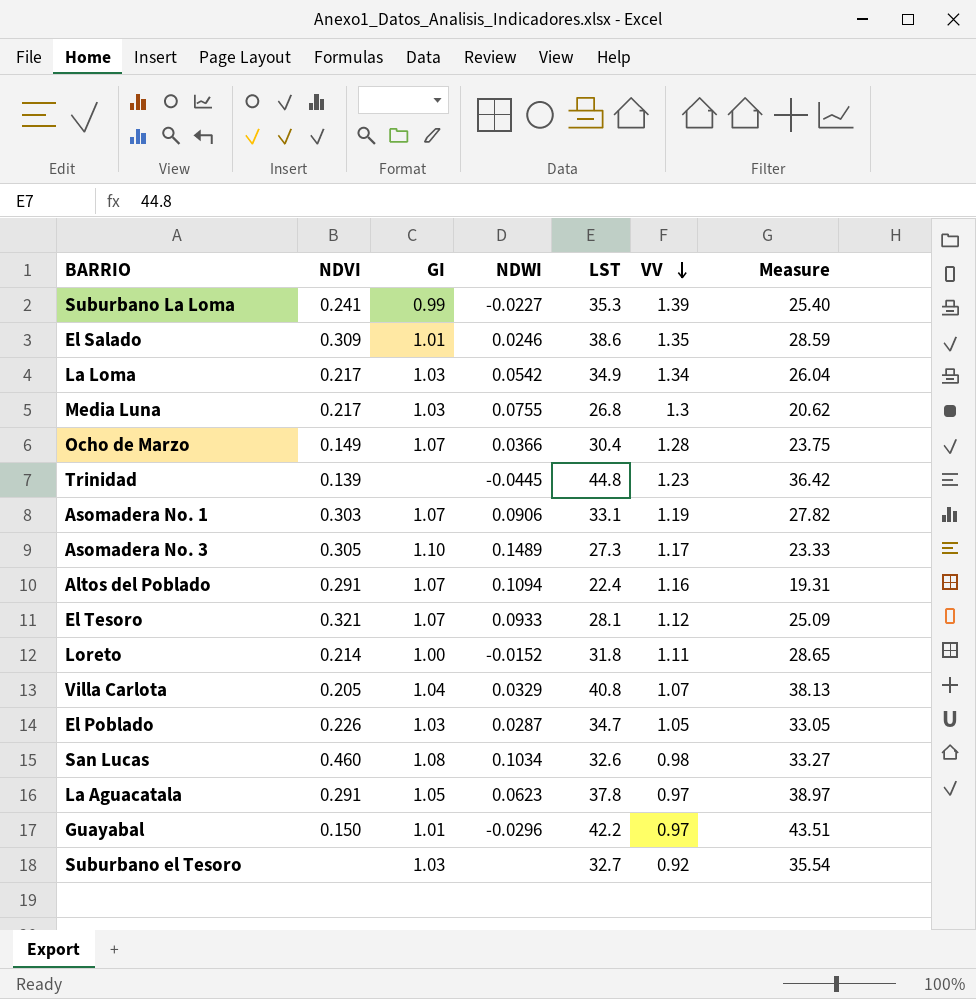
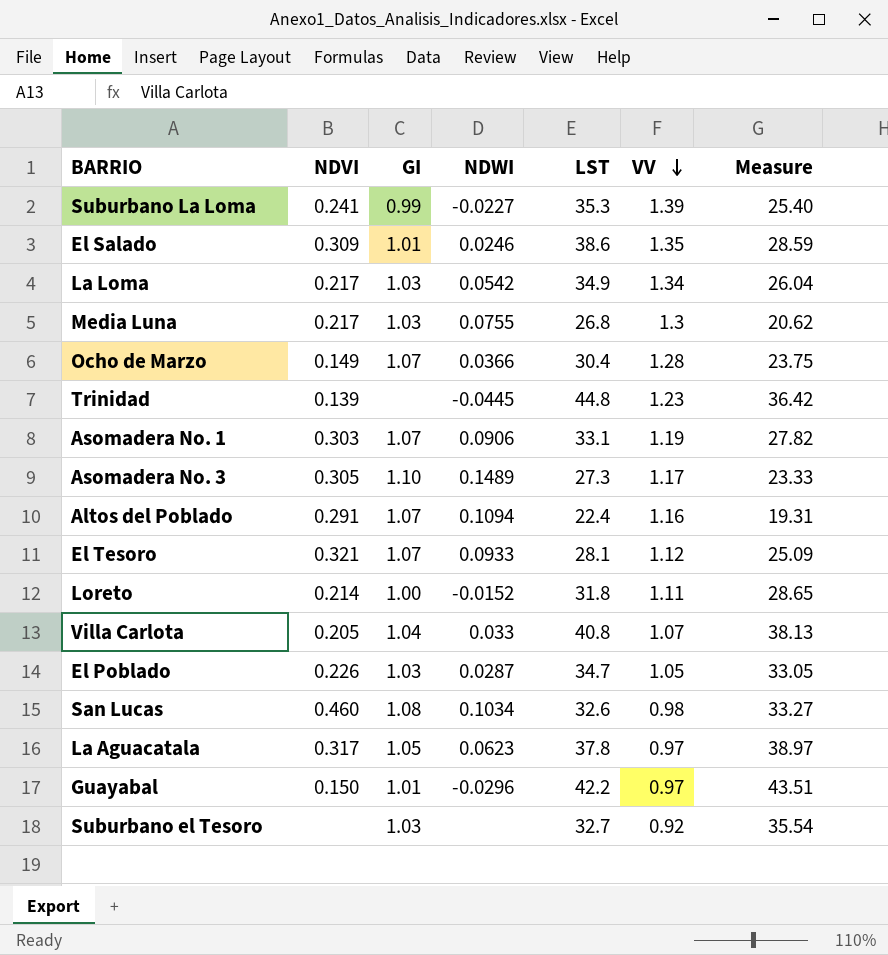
Villa Carlota | NDWI: 0.0329 -> 0.033
La Aguacatala | NDVI: 0.291 -> 0.317

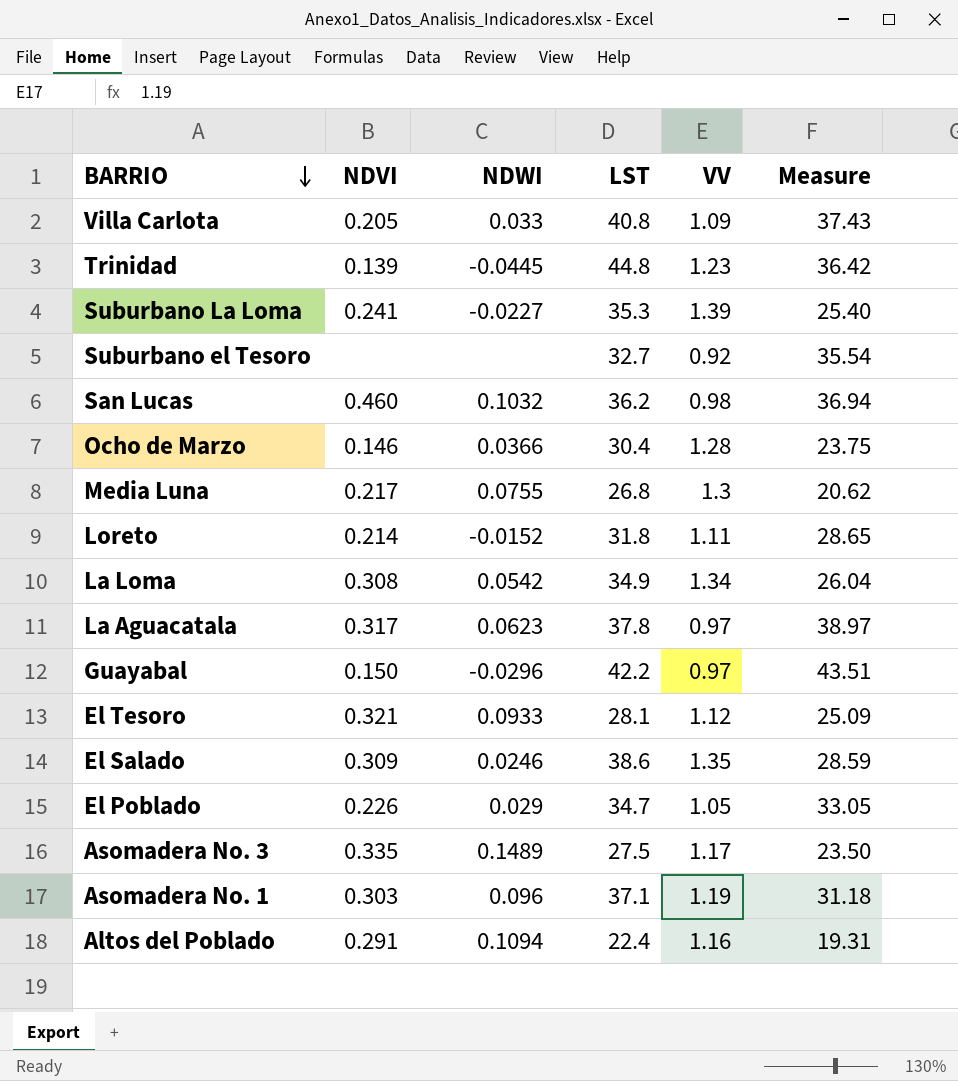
row order: VV descending -> BARRIO descending
column GI | position: 3 -> none
Villa Carlota | VV: 1.07 -> 1.09
Villa Carlota | Measure: 38.13 -> 37.43
San Lucas | NDWI: 0.1034 -> 0.1032
San Lucas | LST: 32.6 -> 36.2
San Lucas | Measure: 33.27 -> 36.94
Ocho de Marzo | NDVI: 0.149 -> 0.146
La Loma | NDVI: 0.217 -> 0.308
El Poblado | NDWI: 0.0287 -> 0.029
Asomadera No. 3 | NDVI: 0.305 -> 0.335
Asomadera No. 3 | LST: 27.3 -> 27.5
Asomadera No. 3 | Measure: 23.33 -> 23.50
Asomadera No. 1 | NDWI: 0.0906 -> 0.096
Asomadera No. 1 | LST: 33.1 -> 37.1
Asomadera No. 1 | Measure: 27.82 -> 31.18

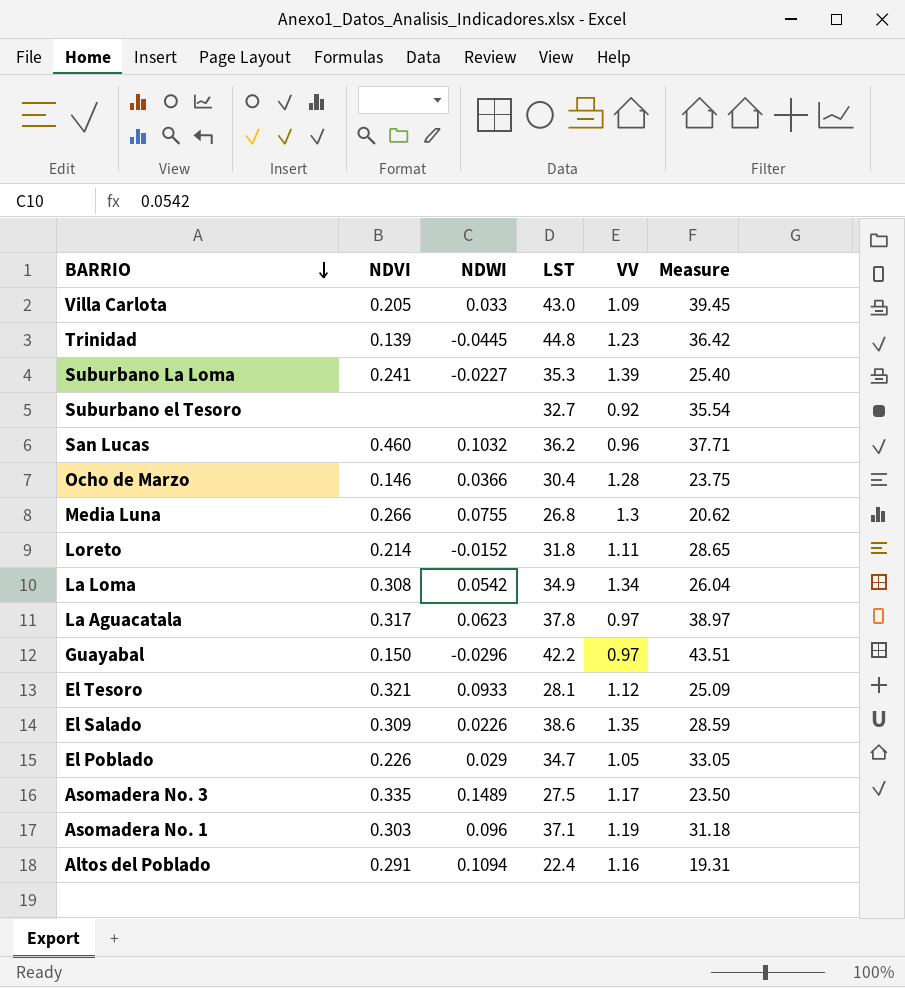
Villa Carlota | LST: 40.8 -> 43.0
Villa Carlota | Measure: 37.43 -> 39.45
San Lucas | VV: 0.98 -> 0.96
San Lucas | Measure: 36.94 -> 37.71
Media Luna | NDVI: 0.217 -> 0.266
El Salado | NDWI: 0.0246 -> 0.0226

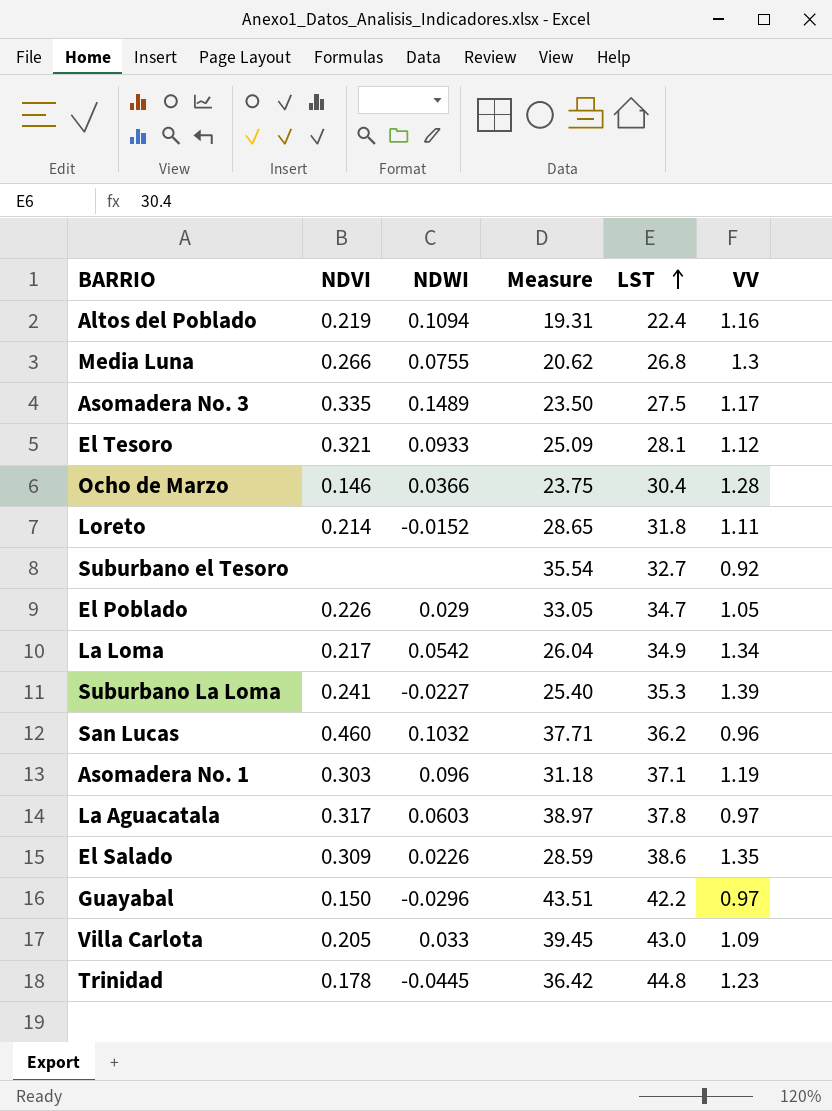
row order: BARRIO descending -> LST ascending
column Measure | position: 6 -> 4
Altos del Poblado | NDVI: 0.291 -> 0.219
La Loma | NDVI: 0.308 -> 0.217
La Aguacatala | NDWI: 0.0623 -> 0.0603
Trinidad | NDVI: 0.139 -> 0.178

